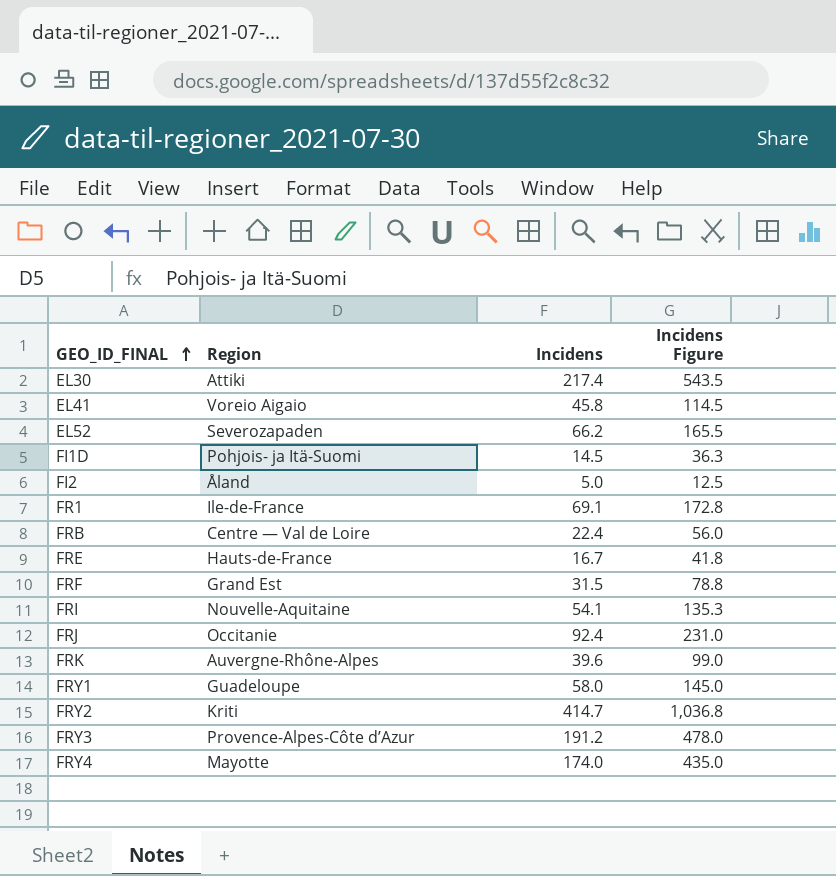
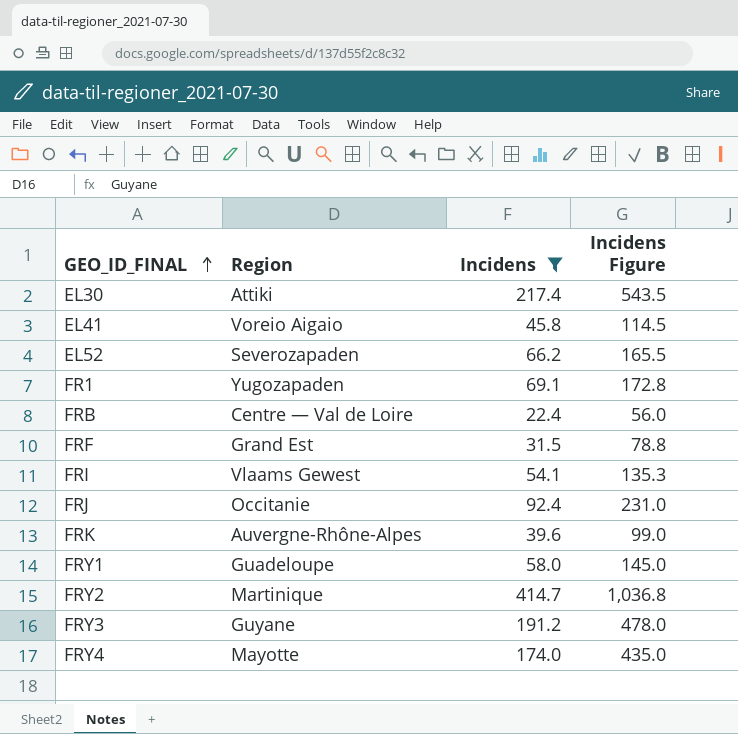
filter: none -> Incidens >= 22.4
FR1 | Region: Ile-de-France -> Yugozapaden
FRI | Region: Nouvelle-Aquitaine -> Vlaams Gewest
FRY2 | Region: Kriti -> Martinique
FRY3 | Region: Provence-Alpes-Côte d’Azur -> Guyane

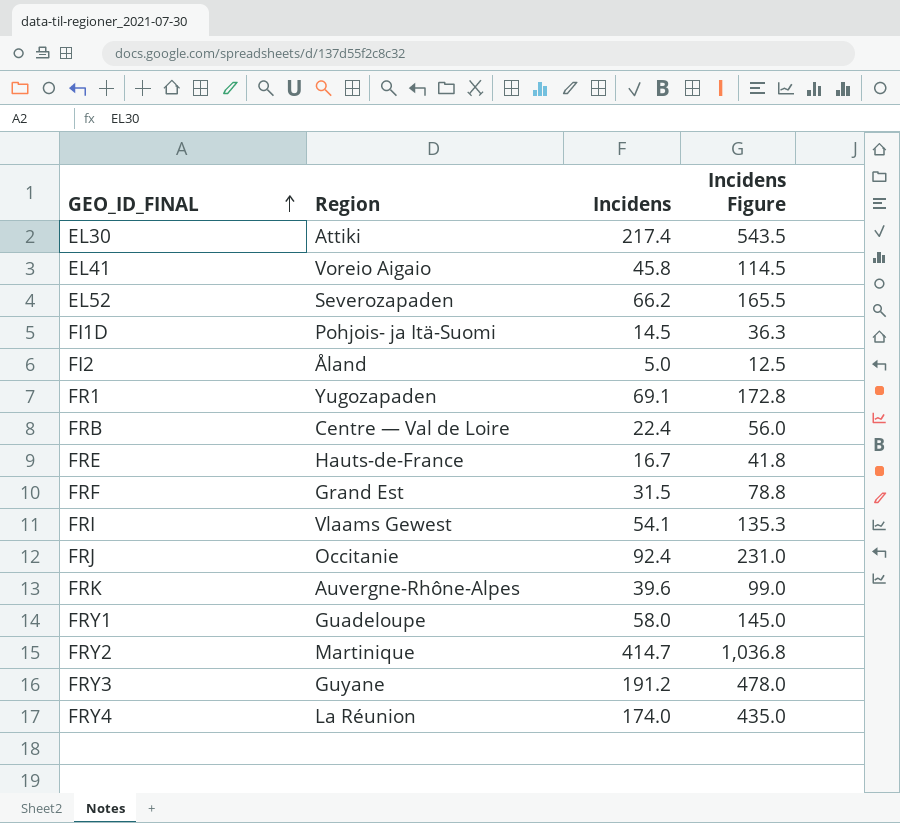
filter: Incidens >= 22.4 -> none
FRY4 | Region: Mayotte -> La Réunion

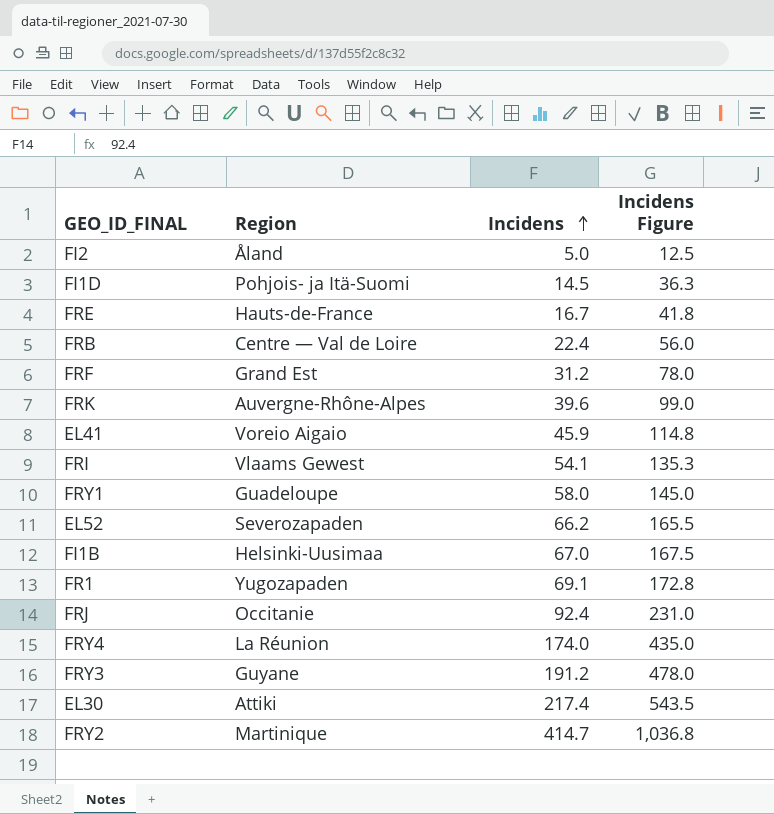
row order: GEO_ID_FINAL ascending -> Incidens ascending
FRF | Incidens: 31.5 -> 31.2
FRF | Incidens Figure: 78.8 -> 78.0
EL41 | Incidens: 45.8 -> 45.9
EL41 | Incidens Figure: 114.5 -> 114.8
row FI1B: none -> Helsinki-Uusimaa | 67.0 | 167.5

